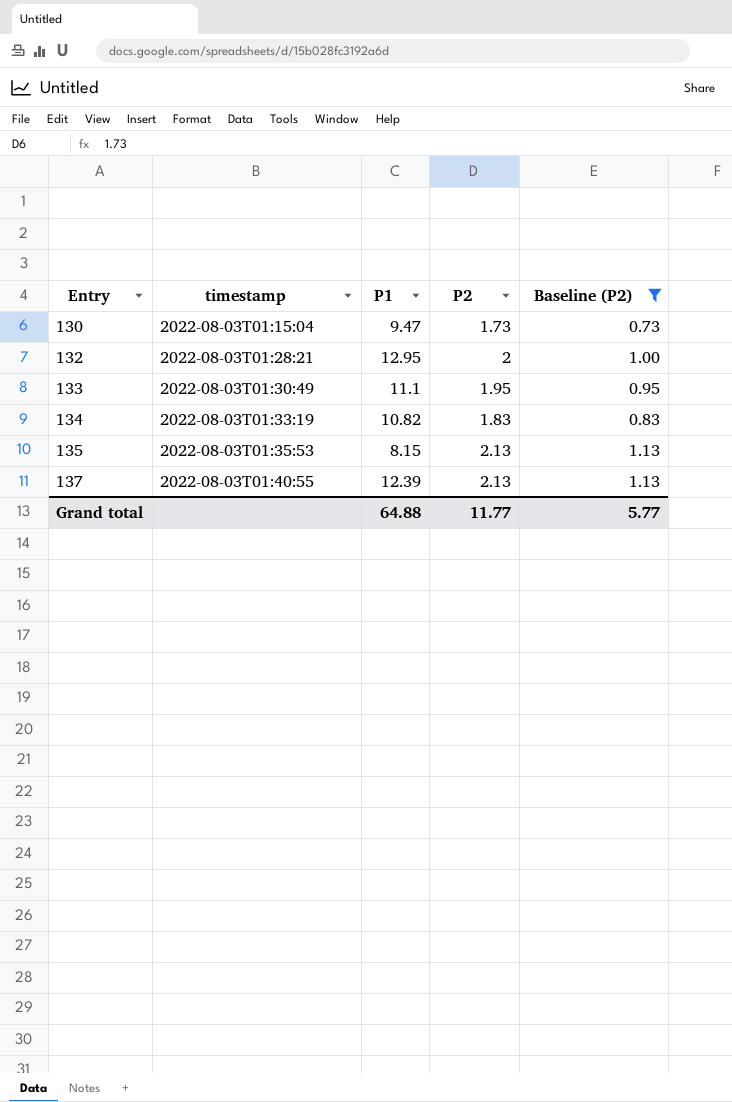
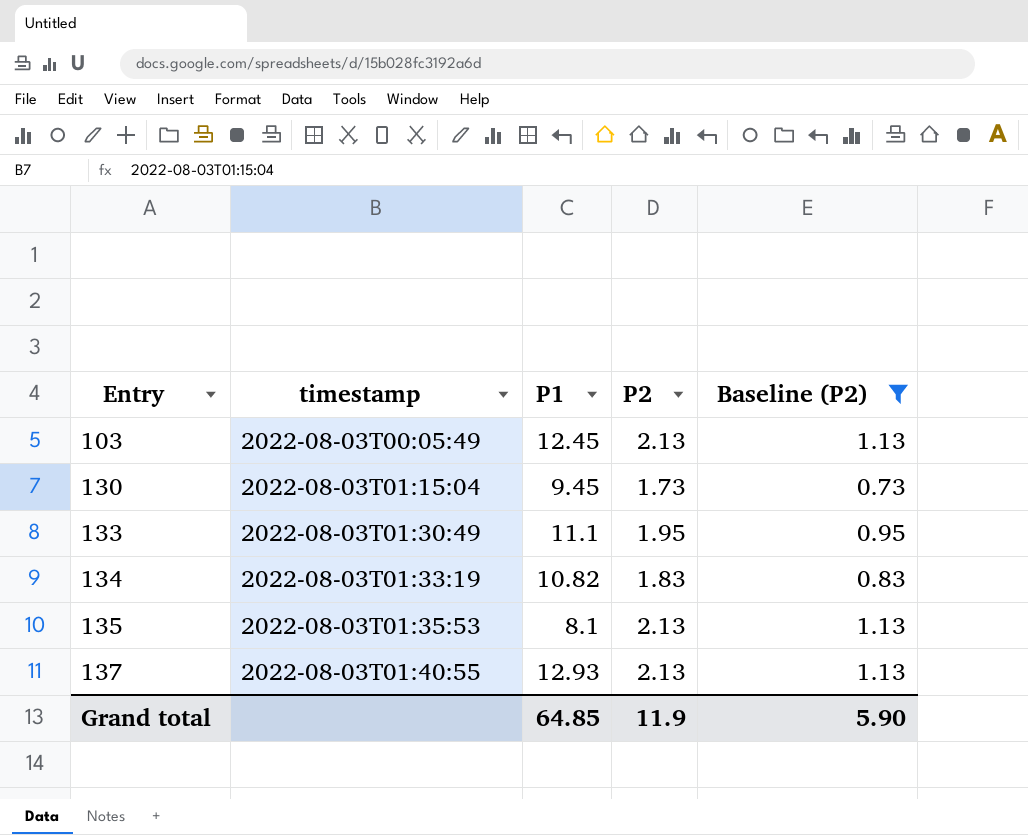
row 132: 2022-08-03T01:28:21 | 12.95 | 2 | 1.00 -> none
row 103: none -> 2022-08-03T00:05:49 | 12.45 | 2.13 | 1.13
130 | P1: 9.47 -> 9.45
135 | P1: 8.15 -> 8.1
137 | P1: 12.39 -> 12.93
Grand total | P1: 64.88 -> 64.85
Grand total | P2: 11.77 -> 11.9
Grand total | Baseline (P2): 5.77 -> 5.90

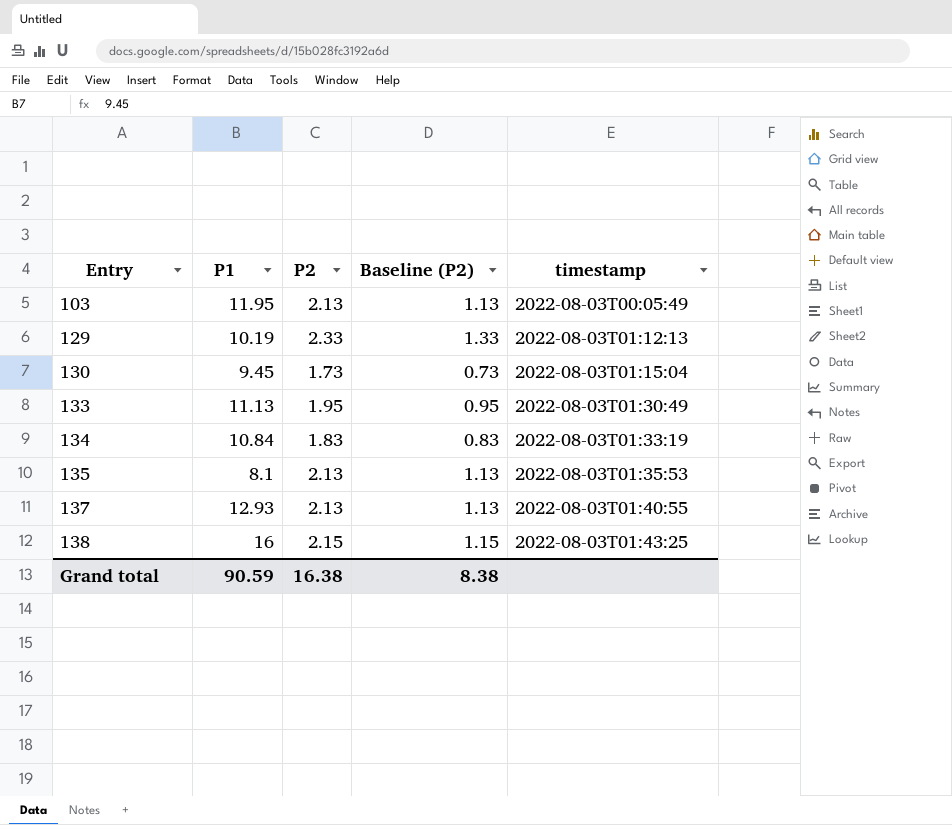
filter: Baseline (P2) <= 1.13 -> none
column timestamp | position: 2 -> 5
103 | P1: 12.45 -> 11.95
133 | P1: 11.1 -> 11.13
134 | P1: 10.82 -> 10.84
Grand total | P1: 64.85 -> 90.59
Grand total | P2: 11.9 -> 16.38
Grand total | Baseline (P2): 5.90 -> 8.38

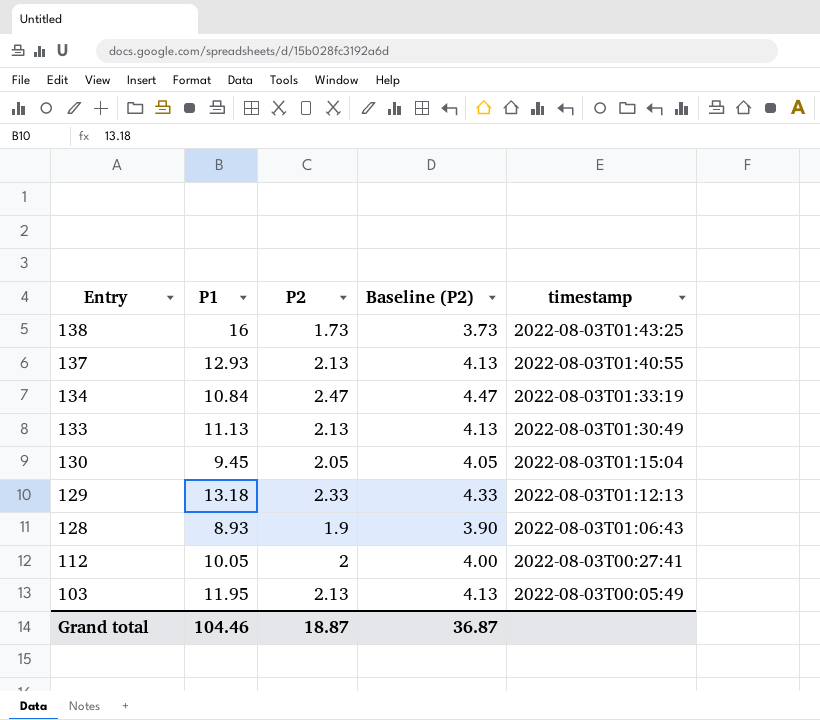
row order: Entry ascending -> Entry descending
column Baseline (P2) | formula: [P2] - 1 -> [P2] + 2
row 135: 8.1 | 2.13 | 1.13 | 2022-08-03T01:35:53 -> none
138 | P2: 2.15 -> 1.73
134 | P2: 1.83 -> 2.47
133 | P2: 1.95 -> 2.13
130 | P2: 1.73 -> 2.05
129 | P1: 10.19 -> 13.18
row 128: none -> 8.93 | 1.9 | 3.90 | 2022-08-03T01:06:43
row 112: none -> 10.05 | 2 | 4.00 | 2022-08-03T00:27:41
Grand total | P1: 90.59 -> 104.46
Grand total | P2: 16.38 -> 18.87
Grand total | Baseline (P2): 8.38 -> 36.87

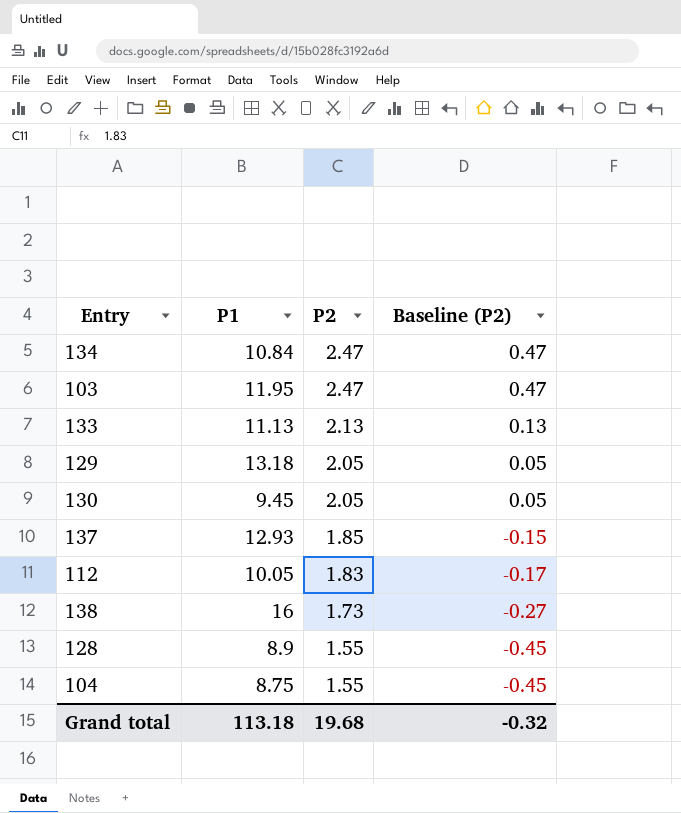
row order: Entry descending -> P2 descending
column timestamp | position: 5 -> none
column Baseline (P2) | formula: [P2] + 2 -> [P2] - 2
103 | P2: 2.13 -> 2.47
129 | P2: 2.33 -> 2.05
137 | P2: 2.13 -> 1.85
112 | P2: 2 -> 1.83
128 | P1: 8.93 -> 8.9
128 | P2: 1.9 -> 1.55
row 104: none -> 8.75 | 1.55 | -0.45
Grand total | P1: 104.46 -> 113.18
Grand total | P2: 18.87 -> 19.68
Grand total | Baseline (P2): 36.87 -> -0.32

